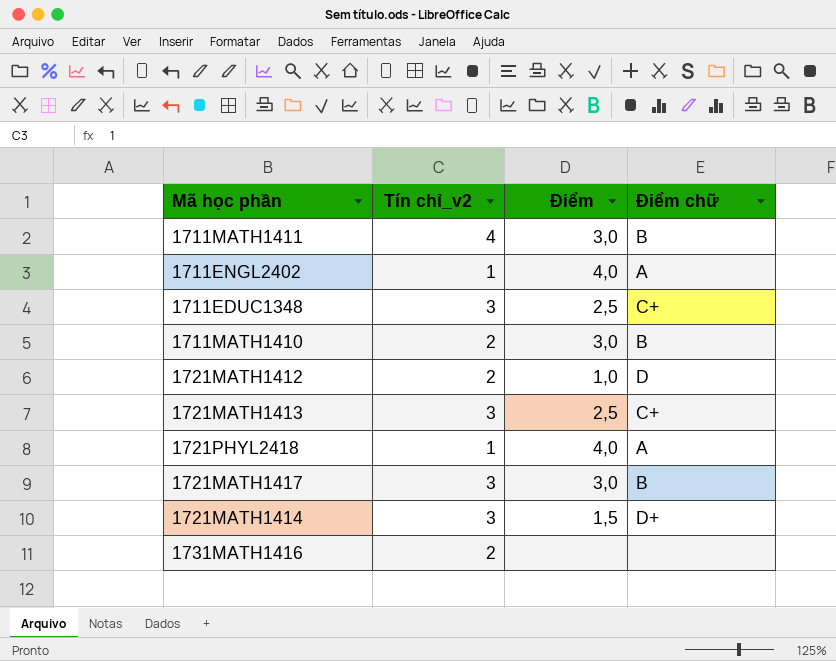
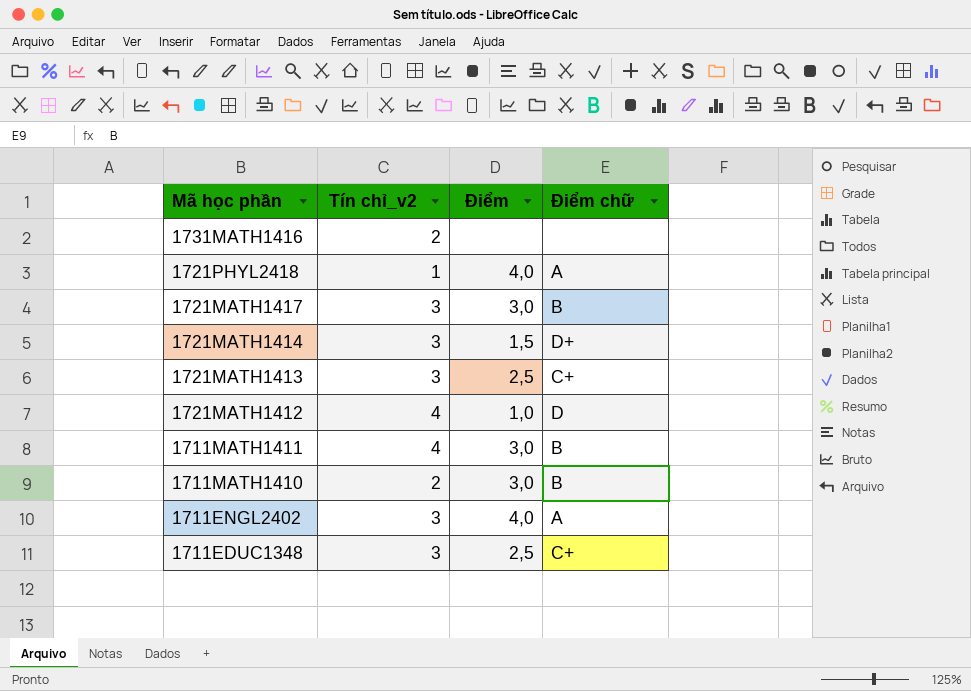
row order: none -> Mã học phần descending
1721MATH1412 | Tín chỉ_v2: 2 -> 4
1711ENGL2402 | Tín chỉ_v2: 1 -> 3

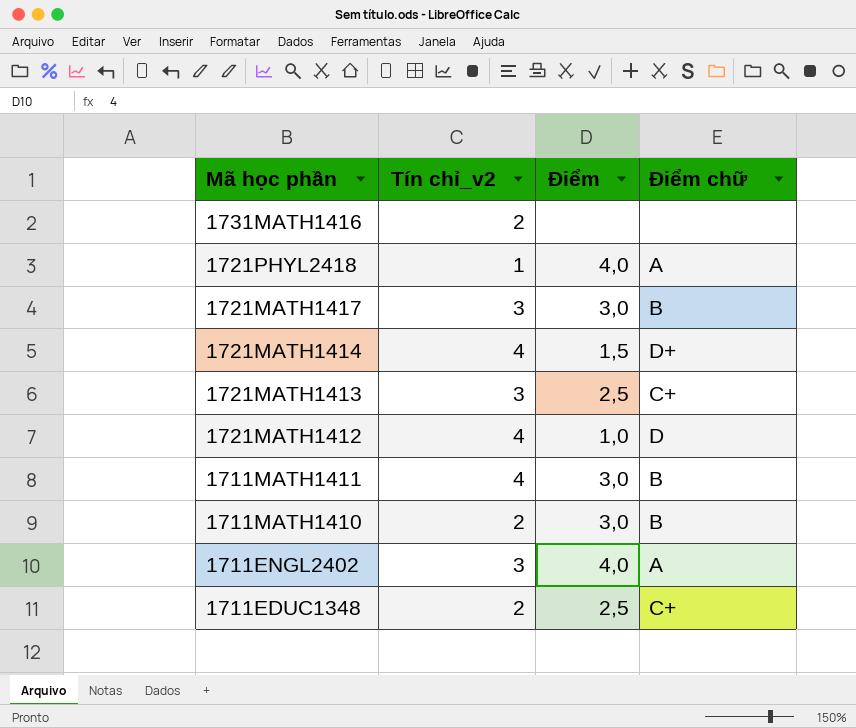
1721MATH1414 | Tín chỉ_v2: 3 -> 4
1711EDUC1348 | Tín chỉ_v2: 3 -> 2

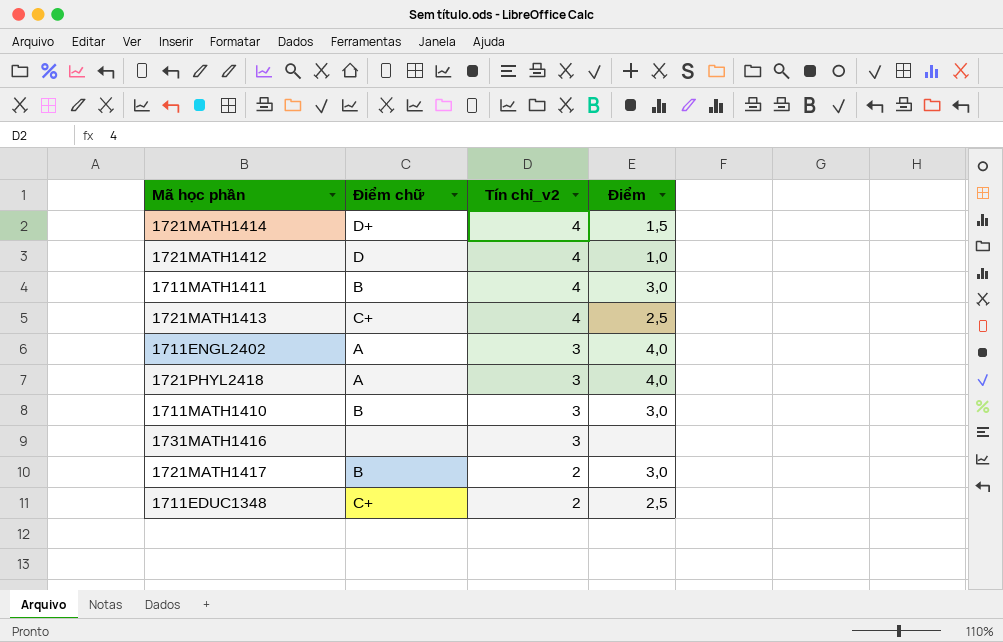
row order: Mã học phần descending -> Tín chỉ_v2 descending
column Điểm chữ | position: 4 -> 2
1721MATH1413 | Tín chỉ_v2: 3 -> 4
1721PHYL2418 | Tín chỉ_v2: 1 -> 3
1711MATH1410 | Tín chỉ_v2: 2 -> 3
1731MATH1416 | Tín chỉ_v2: 2 -> 3
1721MATH1417 | Tín chỉ_v2: 3 -> 2

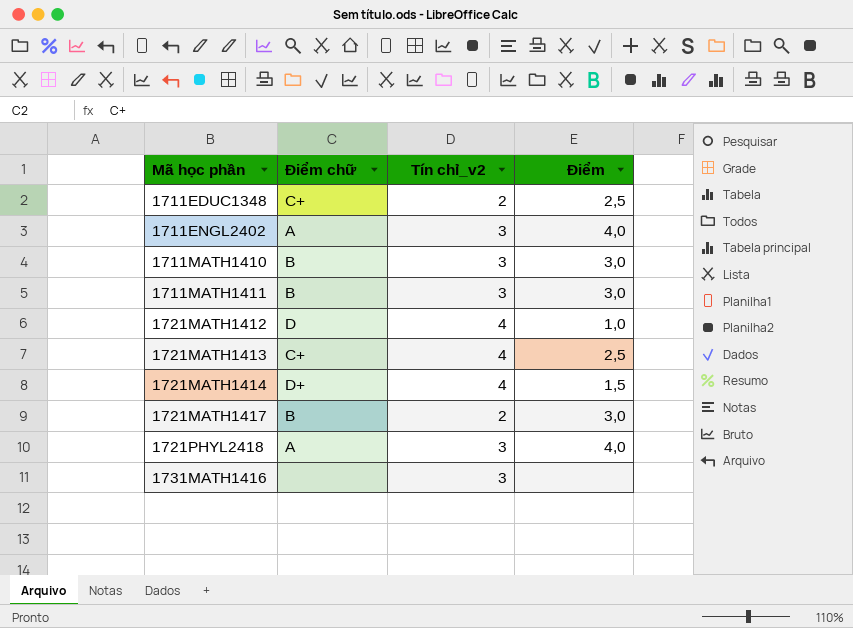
row order: Tín chỉ_v2 descending -> Mã học phần ascending
1711MATH1411 | Tín chỉ_v2: 4 -> 3

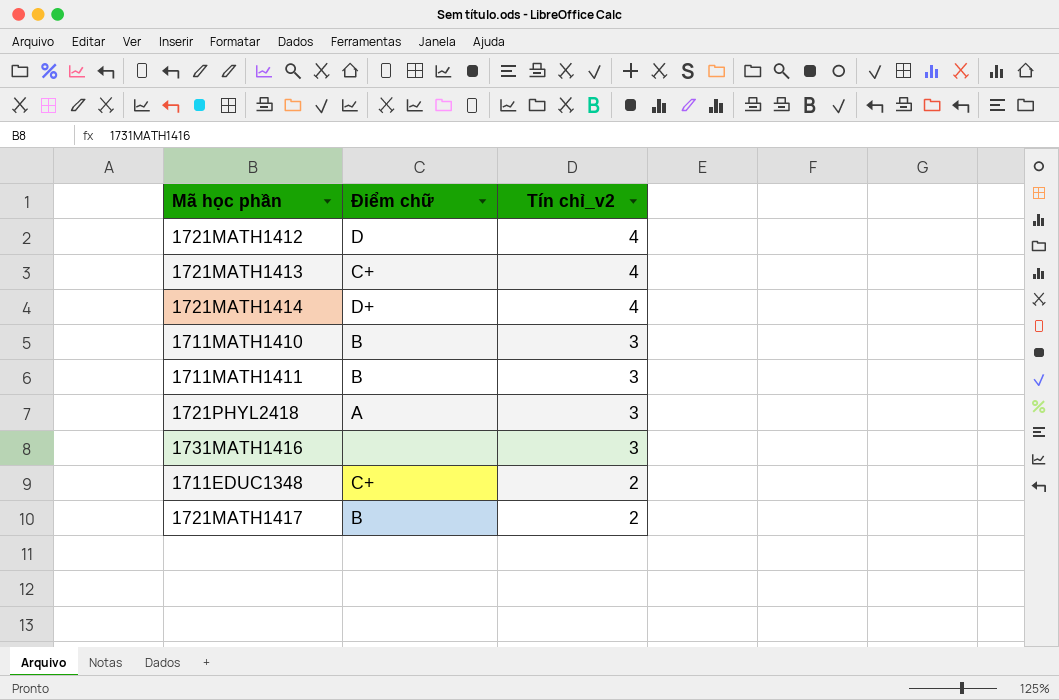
row order: Mã học phần ascending -> Tín chỉ_v2 descending
column Điểm | position: 4 -> none
row 1711ENGL2402: A | 3 | 4,0 -> none

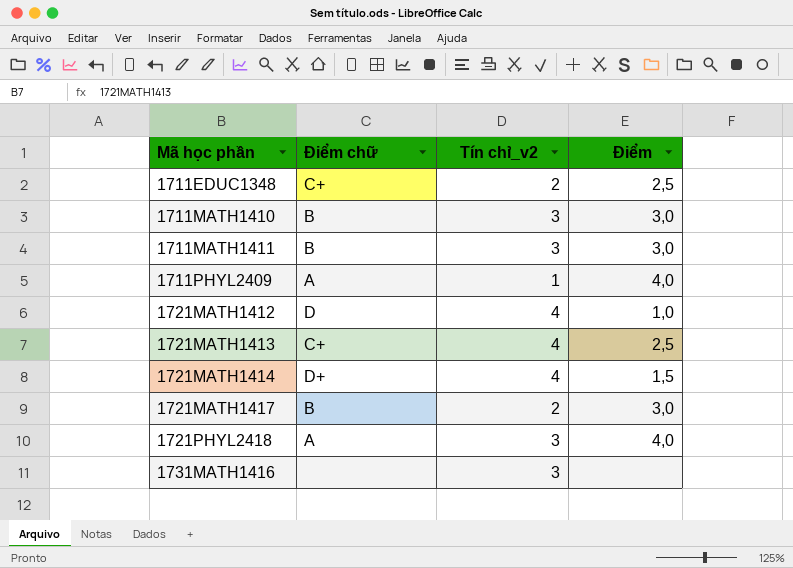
row order: Tín chỉ_v2 descending -> Mã học phần ascending
column Điểm | position: none -> 4
row 1711PHYL2409: none -> A | 1 | 4,0

